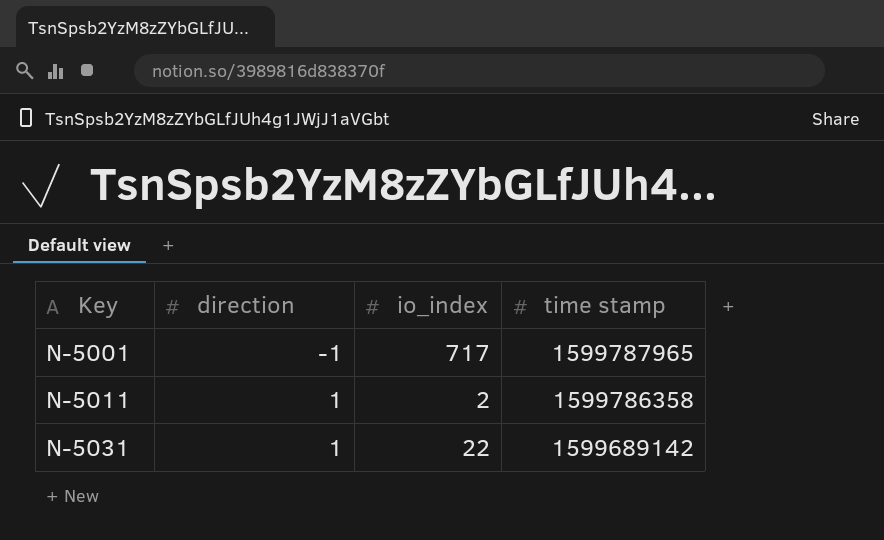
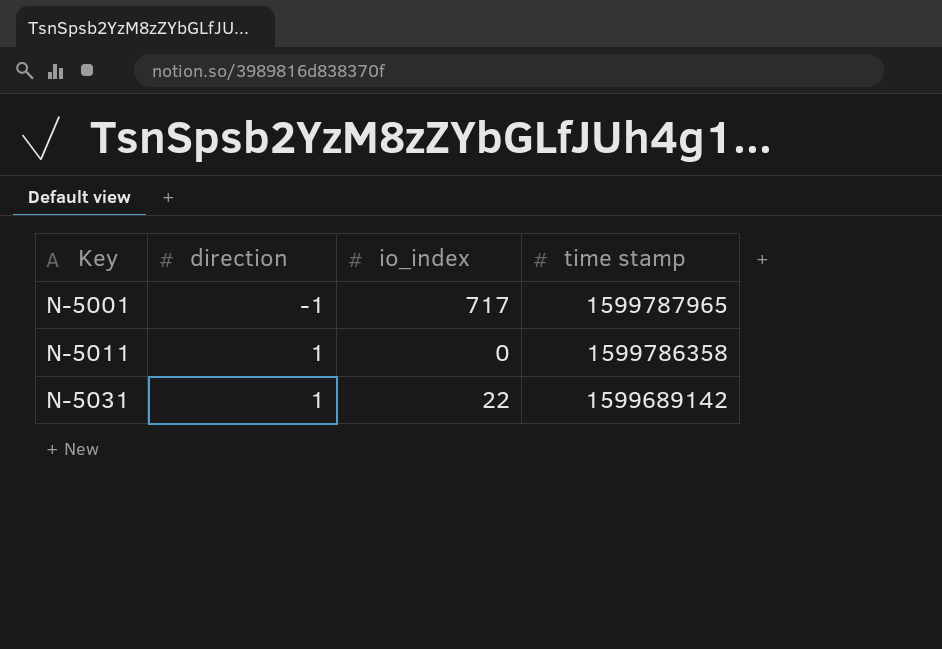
N-5011 | io_index: 2 -> 0

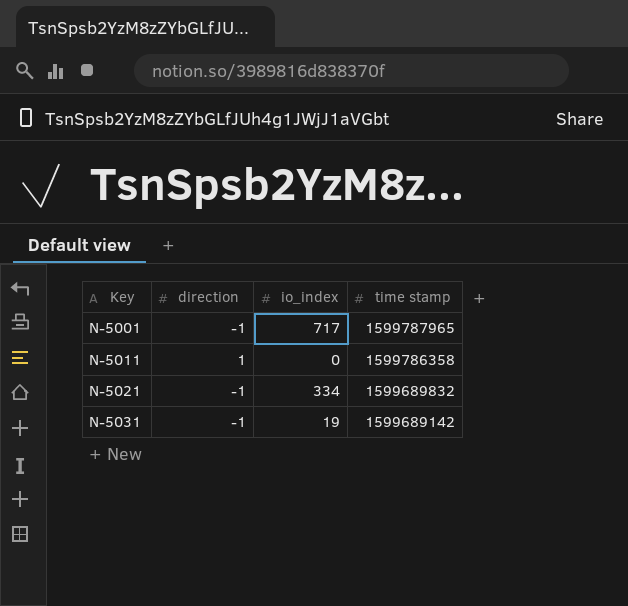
row N-5021: none -> -1 | 334 | 1599689832
N-5031 | direction: 1 -> -1
N-5031 | io_index: 22 -> 19

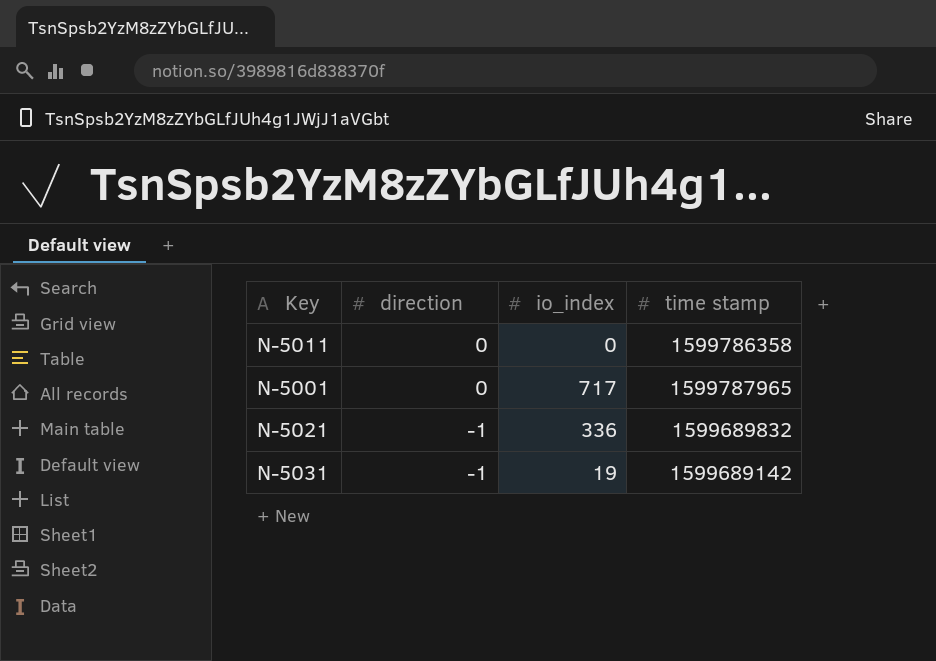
row order: Key ascending -> direction descending
N-5011 | direction: 1 -> 0
N-5001 | direction: -1 -> 0
N-5021 | io_index: 334 -> 336

